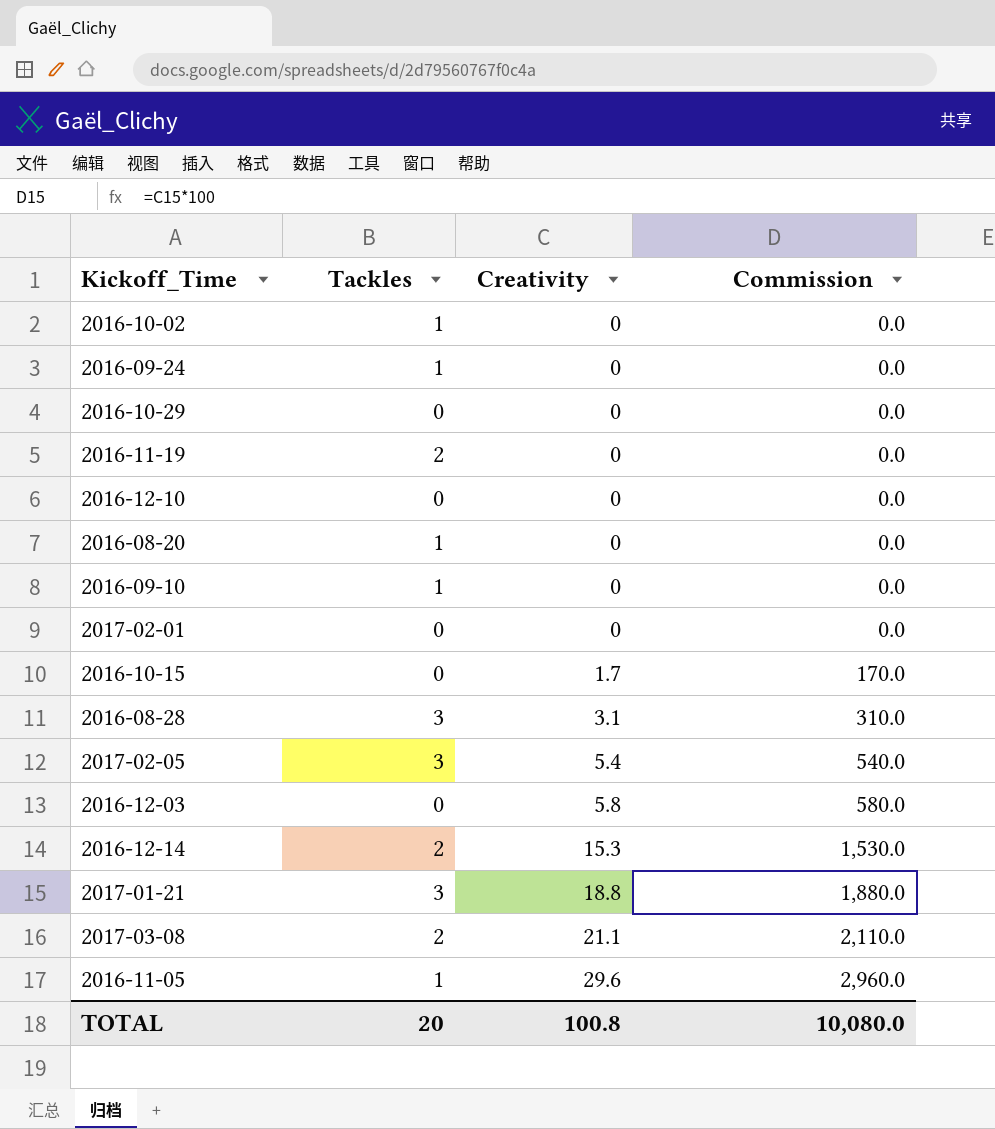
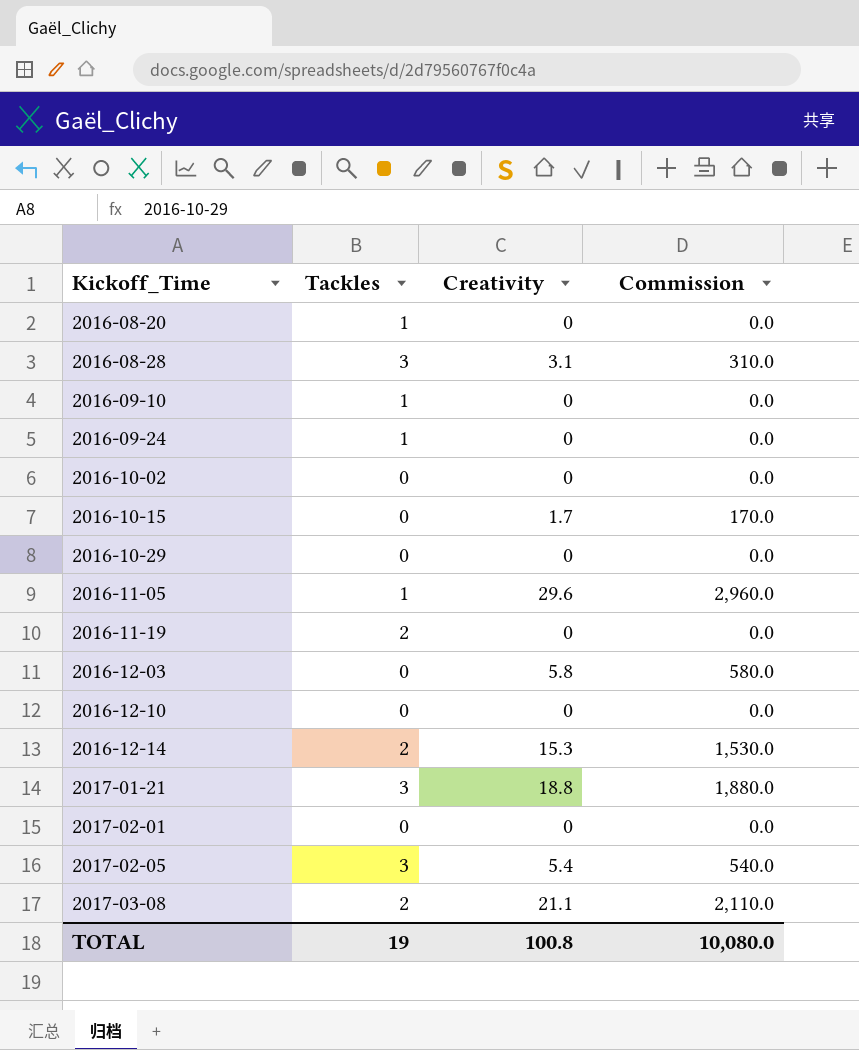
row order: Creativity ascending -> Kickoff_Time ascending
2016-10-02 | Tackles: 1 -> 0
TOTAL | Tackles: 20 -> 19

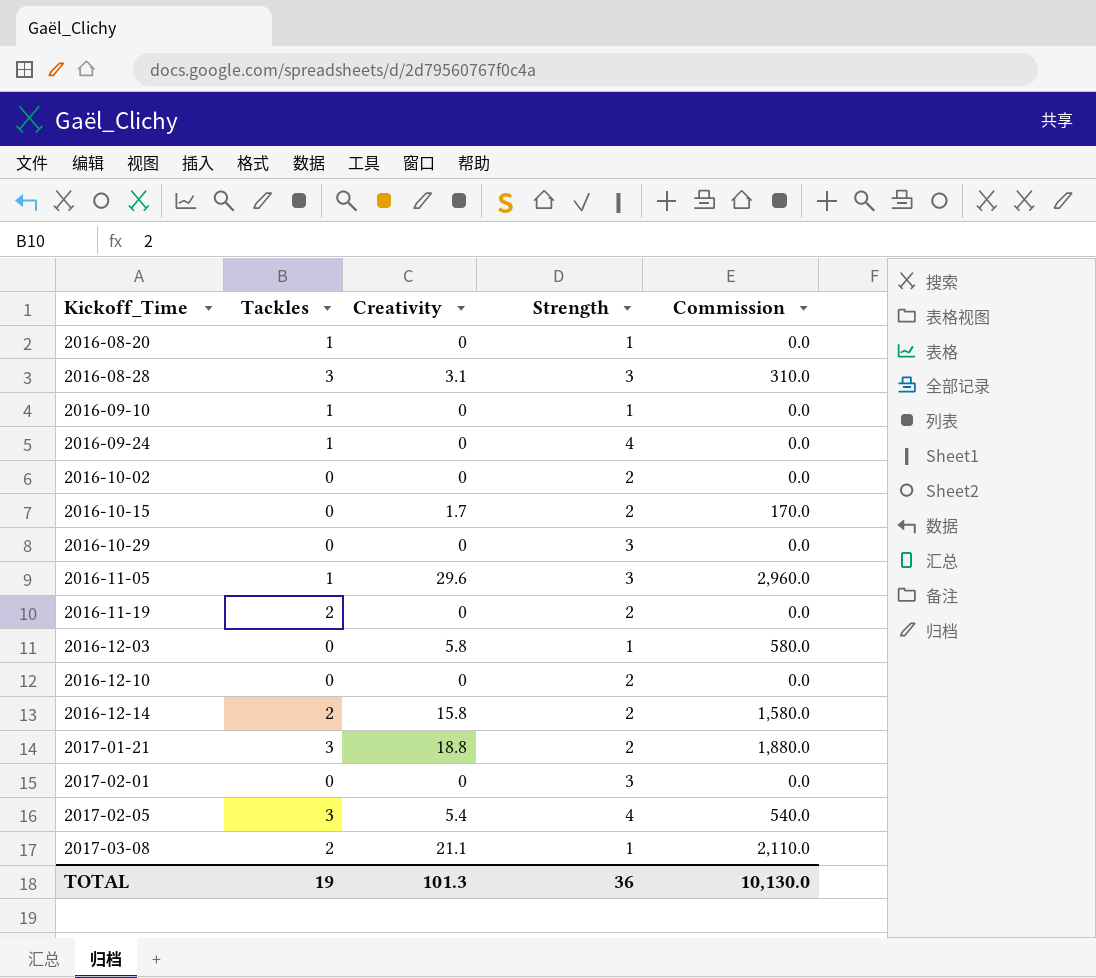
column Strength | position: none -> 4
2016-12-14 | Creativity: 15.3 -> 15.8
2016-12-14 | Commission: 1,530.0 -> 1,580.0
TOTAL | Creativity: 100.8 -> 101.3
TOTAL | Commission: 10,080.0 -> 10,130.0

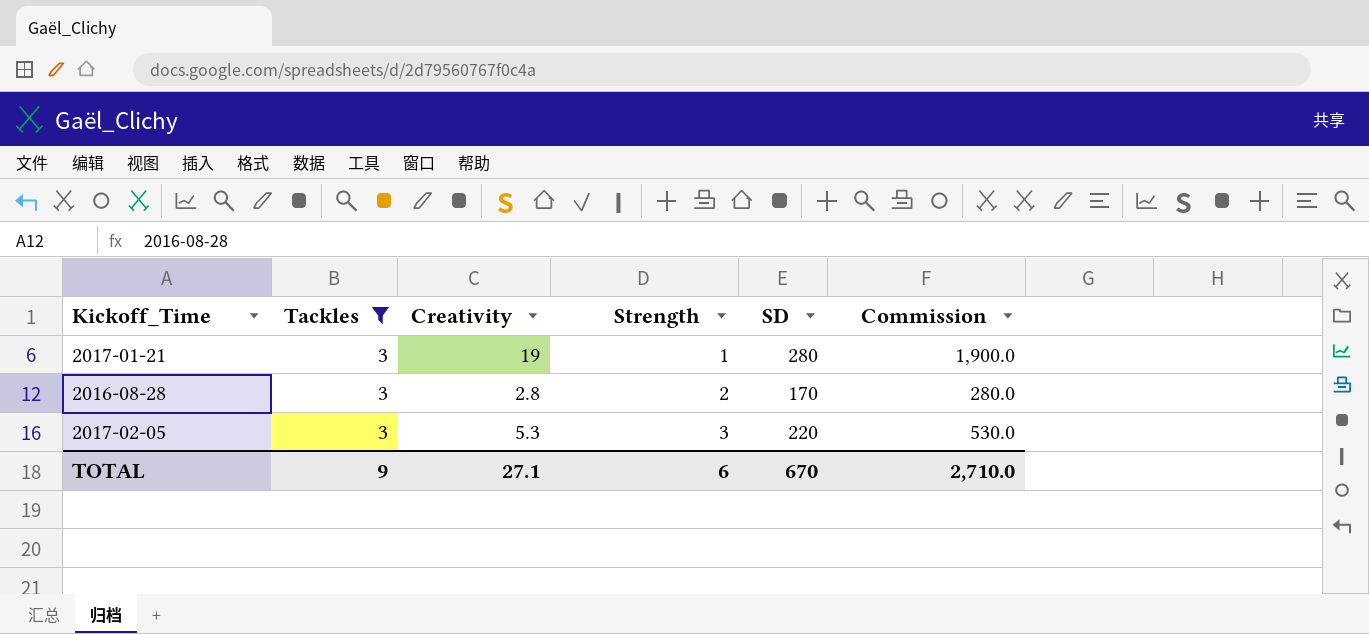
filter: none -> Tackles = 3
row order: Kickoff_Time ascending -> Strength ascending
column SD | position: none -> 5
2017-01-21 | Creativity: 18.8 -> 19
2017-01-21 | Strength: 2 -> 1
2017-01-21 | Commission: 1,880.0 -> 1,900.0
2016-08-28 | Creativity: 3.1 -> 2.8
2016-08-28 | Strength: 3 -> 2
2016-08-28 | Commission: 310.0 -> 280.0
2017-02-05 | Creativity: 5.4 -> 5.3
2017-02-05 | Strength: 4 -> 3
2017-02-05 | Commission: 540.0 -> 530.0
TOTAL | Tackles: 19 -> 9
TOTAL | Creativity: 101.3 -> 27.1
TOTAL | Strength: 36 -> 6
TOTAL | Commission: 10,130.0 -> 2,710.0

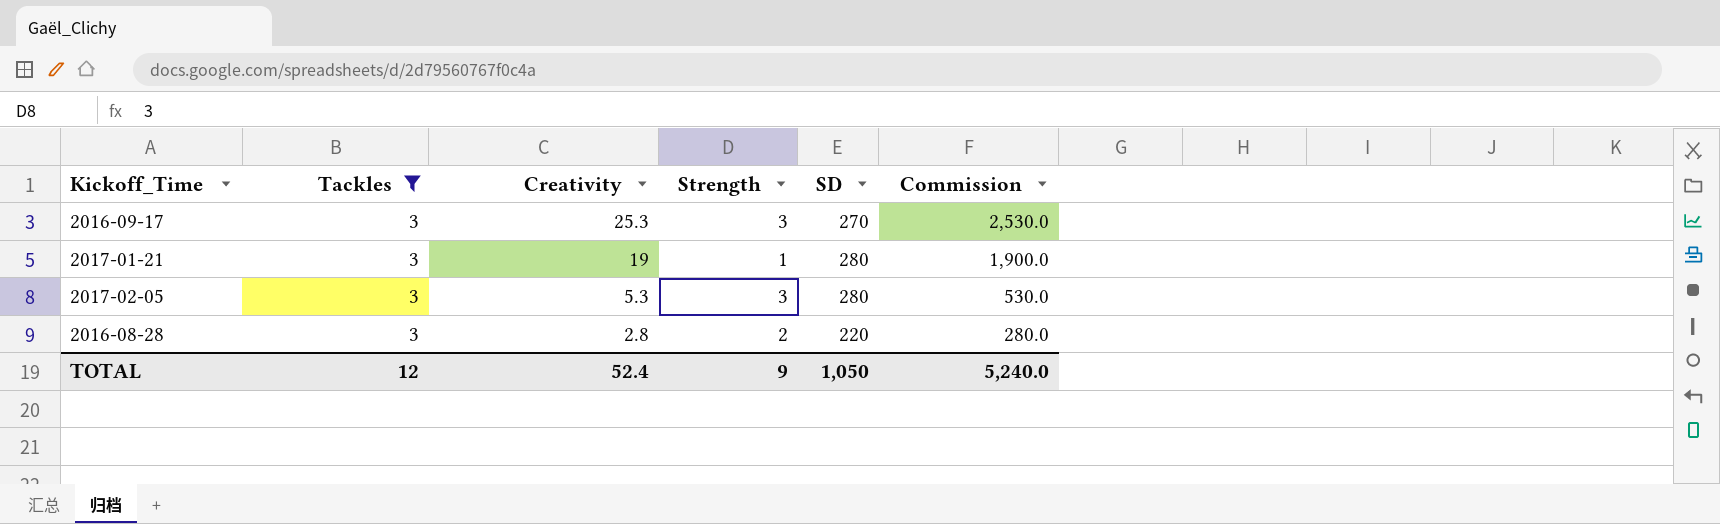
row order: Strength ascending -> Creativity descending
row 2016-09-17: none -> 3 | 25.3 | 3 | 270 | 2,530.0
2017-02-05 | SD: 220 -> 280
2016-08-28 | SD: 170 -> 220
TOTAL | Tackles: 9 -> 12
TOTAL | Creativity: 27.1 -> 52.4
TOTAL | Strength: 6 -> 9
TOTAL | SD: 670 -> 1,050
TOTAL | Commission: 2,710.0 -> 5,240.0

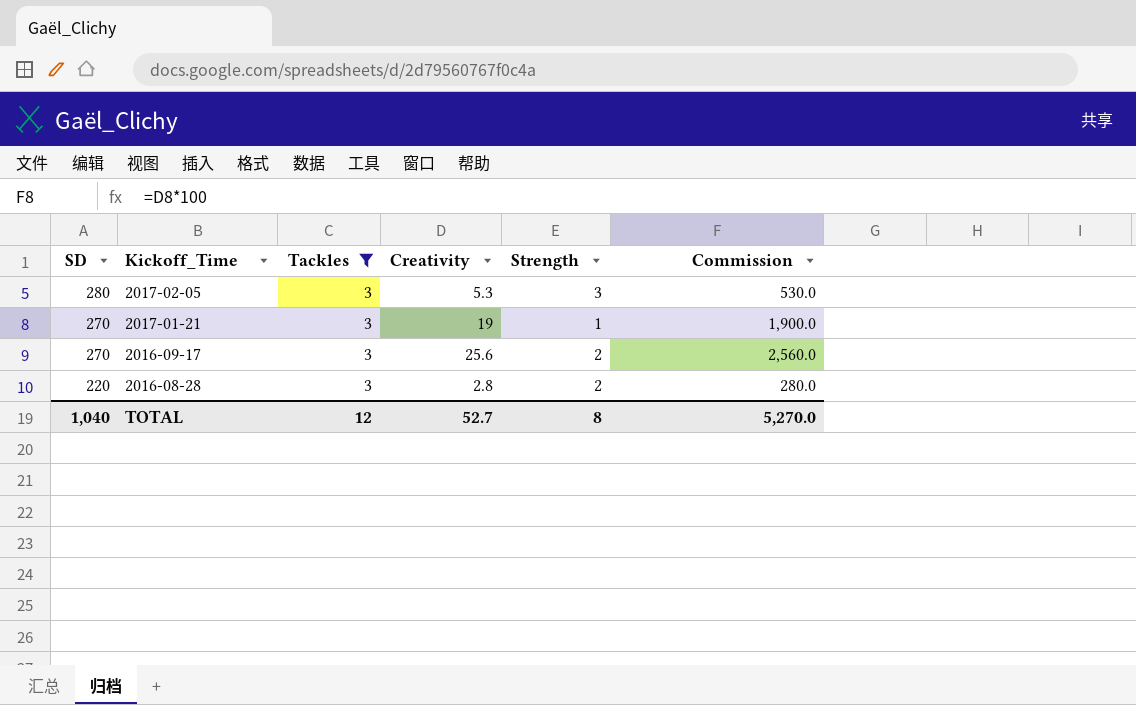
row order: Creativity descending -> SD descending
column SD | position: 5 -> 1
2017-01-21 | SD: 280 -> 270
2016-09-17 | Creativity: 25.3 -> 25.6
2016-09-17 | Strength: 3 -> 2
2016-09-17 | Commission: 2,530.0 -> 2,560.0
TOTAL | SD: 1,050 -> 1,040
TOTAL | Creativity: 52.4 -> 52.7
TOTAL | Strength: 9 -> 8
TOTAL | Commission: 5,240.0 -> 5,270.0

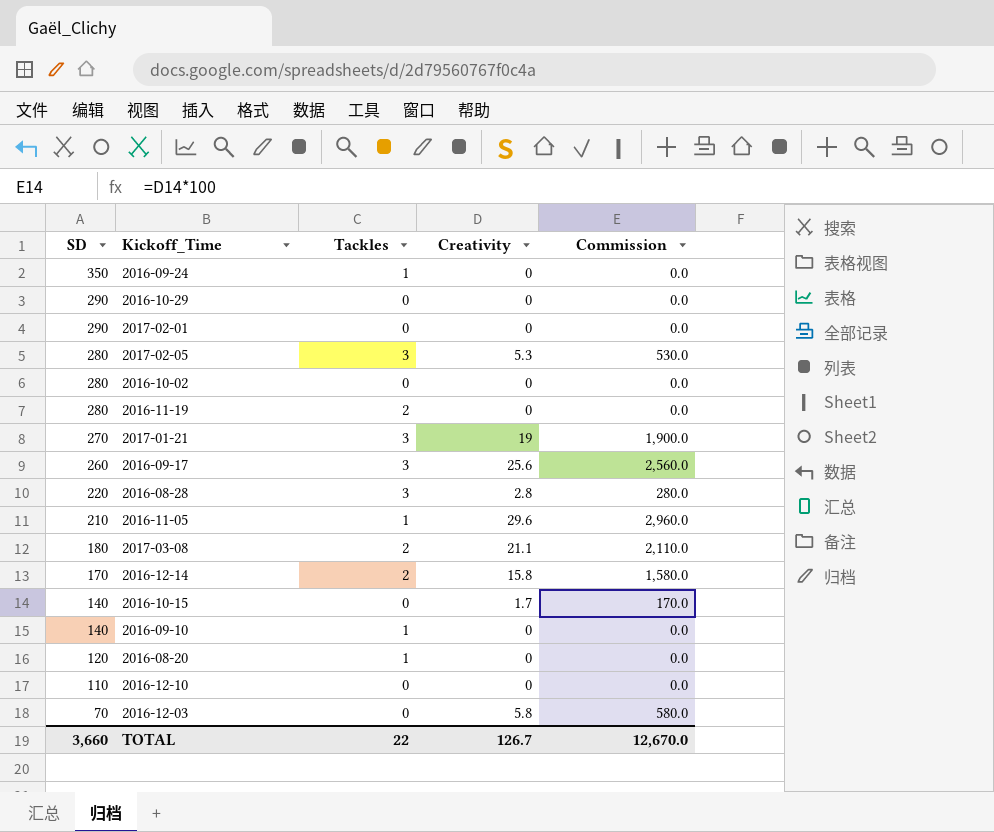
filter: Tackles = 3 -> none
column Strength | position: 5 -> none
2016-09-17 | SD: 270 -> 260
TOTAL | SD: 1,040 -> 3,660
TOTAL | Tackles: 12 -> 22
TOTAL | Creativity: 52.7 -> 126.7
TOTAL | Commission: 5,270.0 -> 12,670.0

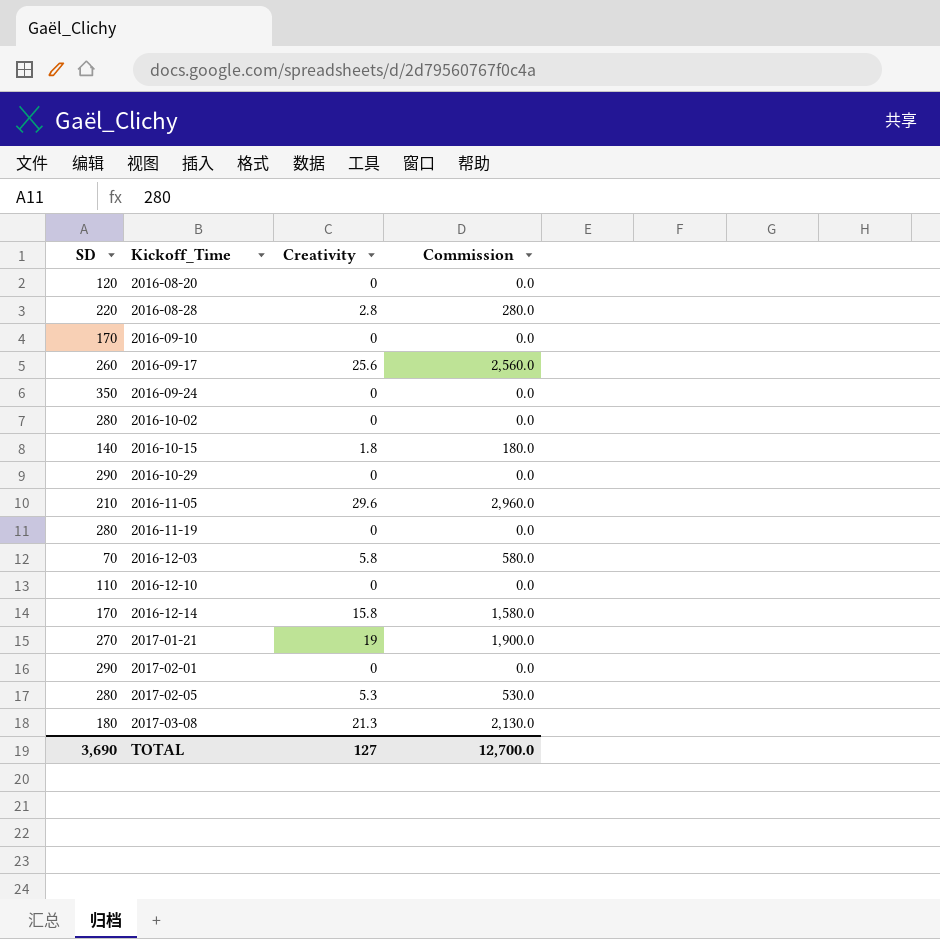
row order: SD descending -> Kickoff_Time ascending
column Tackles | position: 3 -> none
2016-09-10 | SD: 140 -> 170
2016-10-15 | Creativity: 1.7 -> 1.8
2016-10-15 | Commission: 170.0 -> 180.0
2017-03-08 | Creativity: 21.1 -> 21.3
2017-03-08 | Commission: 2,110.0 -> 2,130.0
TOTAL | SD: 3,660 -> 3,690
TOTAL | Creativity: 126.7 -> 127
TOTAL | Commission: 12,670.0 -> 12,700.0

